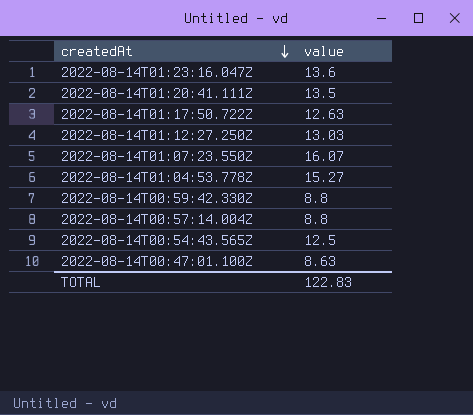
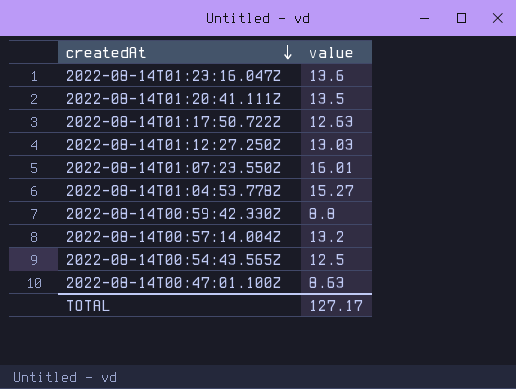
2022-08-14T01:07:23.550Z | value: 16.07 -> 16.01
2022-08-14T00:57:14.004Z | value: 8.8 -> 13.2
TOTAL | value: 122.83 -> 127.17

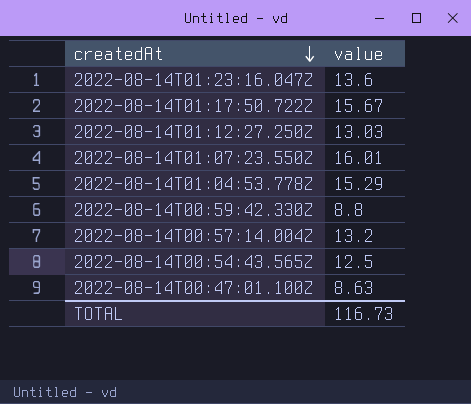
row 2022-08-14T01:20:41.111Z: 13.5 -> none
2022-08-14T01:17:50.722Z | value: 12.63 -> 15.67
2022-08-14T01:04:53.778Z | value: 15.27 -> 15.29
TOTAL | value: 127.17 -> 116.73

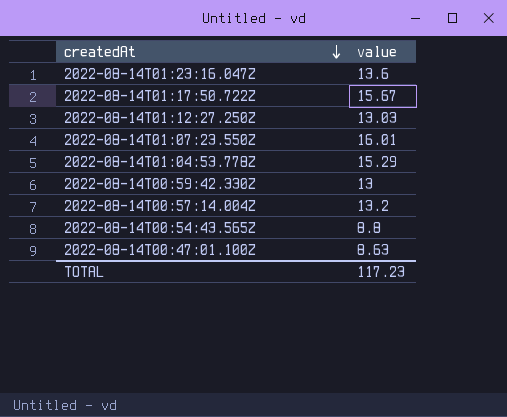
2022-08-14T00:59:42.330Z | value: 8.8 -> 13
2022-08-14T00:54:43.565Z | value: 12.5 -> 8.8
TOTAL | value: 116.73 -> 117.23

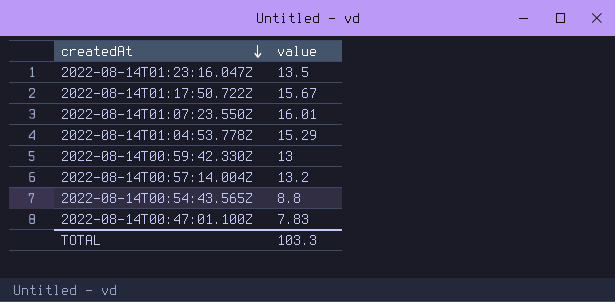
row 2022-08-14T01:12:27.250Z: 13.03 -> none
2022-08-14T01:23:16.047Z | value: 13.6 -> 13.5
2022-08-14T00:47:01.100Z | value: 8.63 -> 7.83
TOTAL | value: 117.23 -> 103.3

